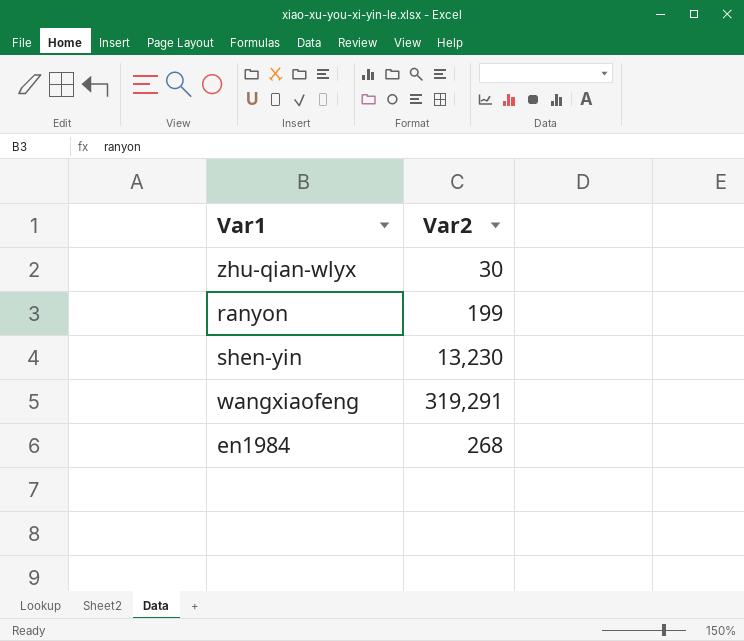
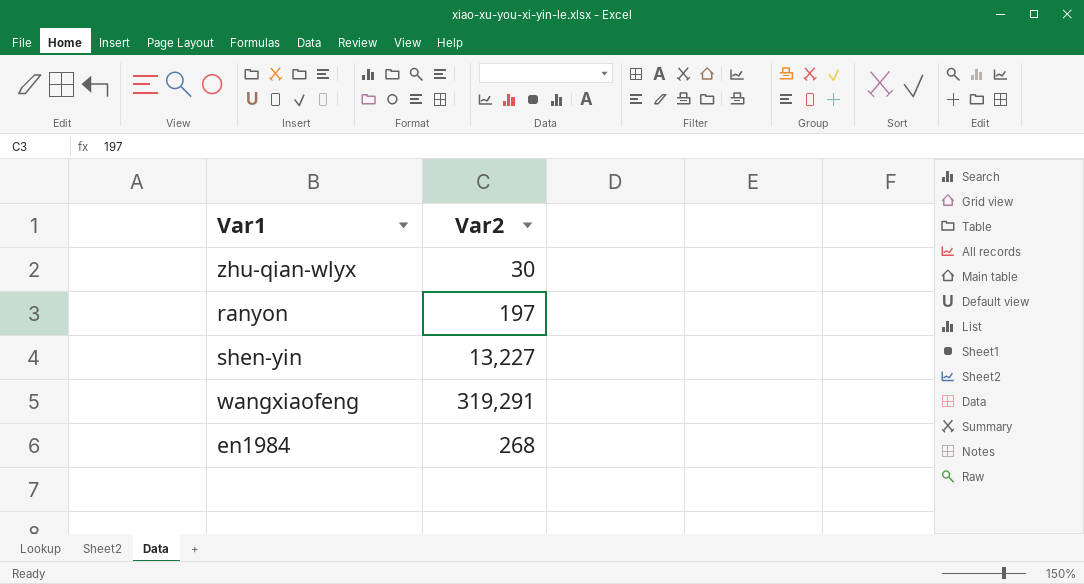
ranyon | Var2: 199 -> 197
shen-yin | Var2: 13,230 -> 13,227

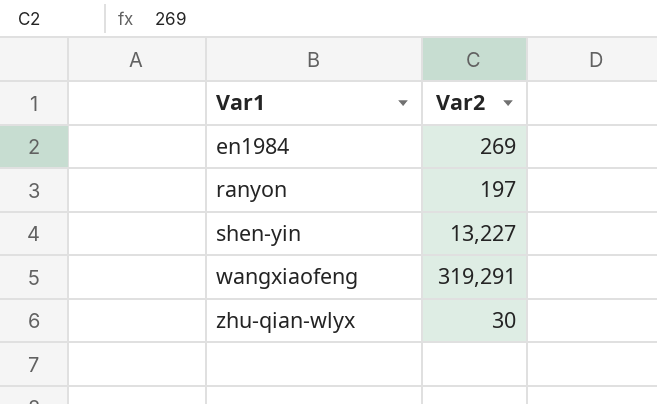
row order: none -> Var1 ascending
en1984 | Var2: 268 -> 269

